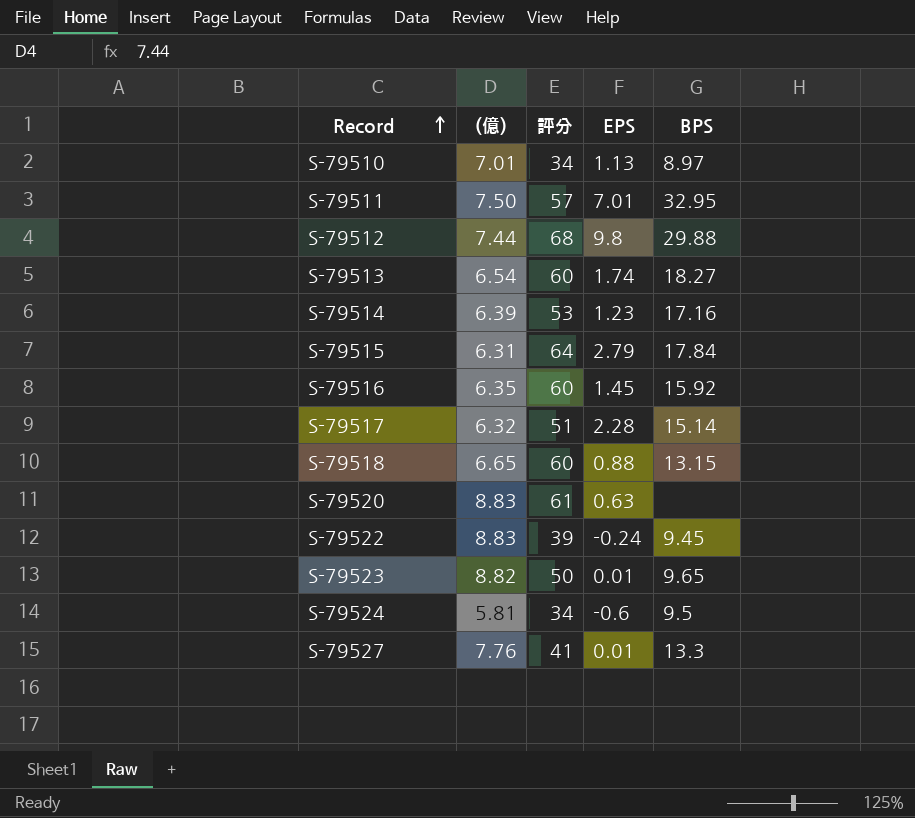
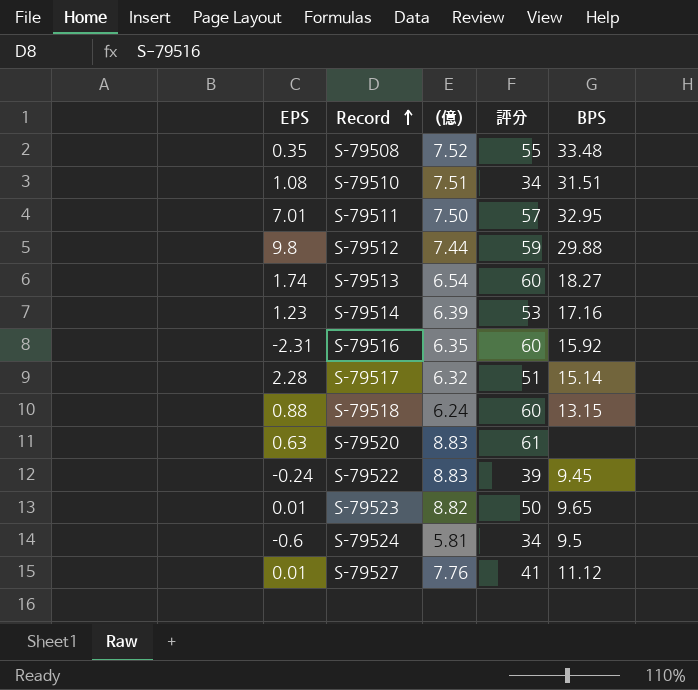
column EPS | position: 4 -> 1
row S-79515: 6.31 | 64 | 2.79 | 17.84 -> none
row S-79508: none -> 0.35 | 7.52 | 55 | 33.48
S-79510 | EPS: 1.13 -> 1.08
S-79510 | (億): 7.01 -> 7.51
S-79510 | BPS: 8.97 -> 31.51
S-79512 | 評分: 68 -> 59
S-79516 | EPS: 1.45 -> -2.31
S-79518 | (億): 6.65 -> 6.24
S-79527 | BPS: 13.3 -> 11.12

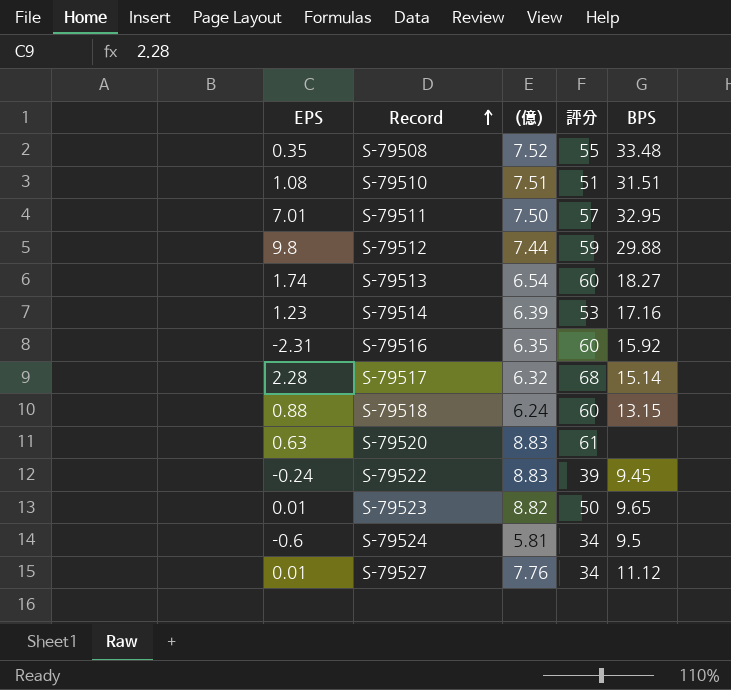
S-79510 | 評分: 34 -> 51
S-79517 | 評分: 51 -> 68
S-79527 | 評分: 41 -> 34

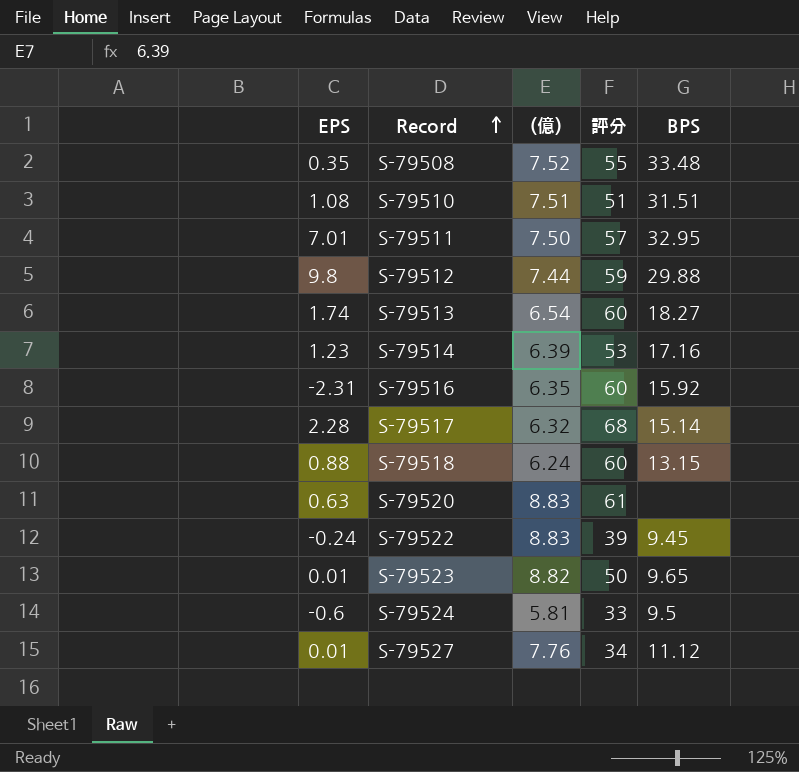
S-79524 | 評分: 34 -> 33

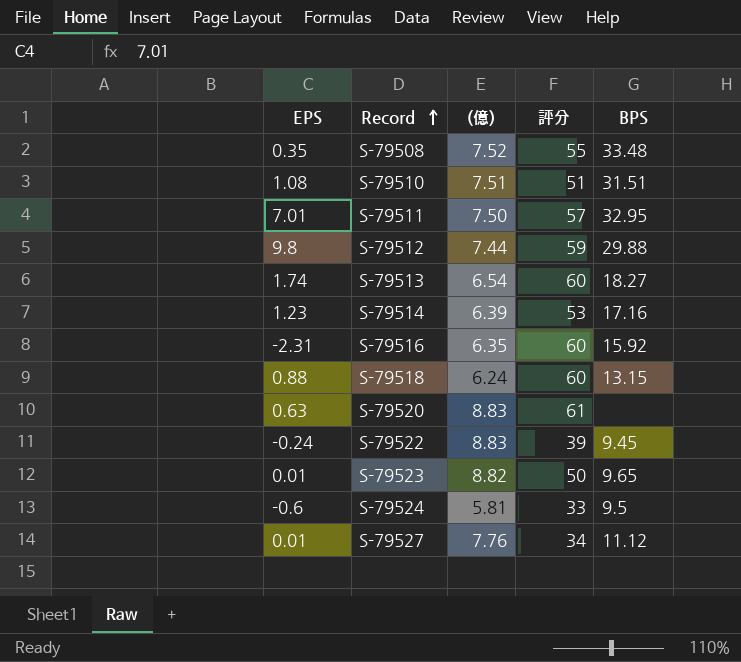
row S-79517: 2.28 | 6.32 | 68 | 15.14 -> none

